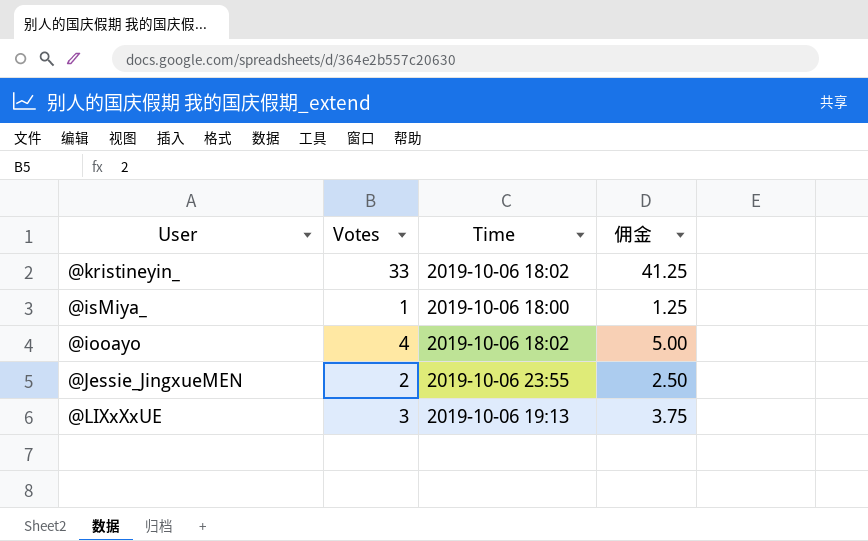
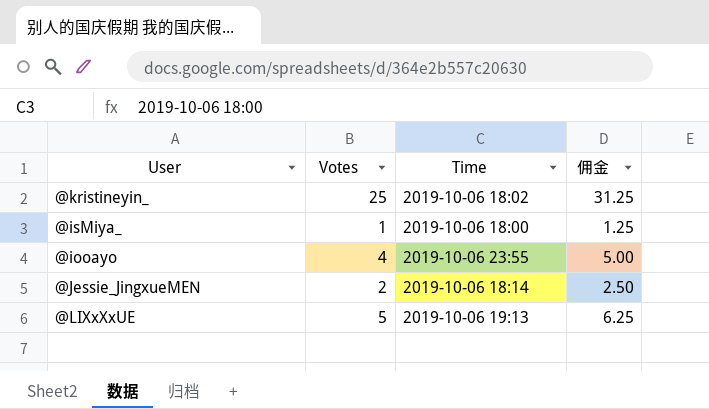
@kristineyin_ | Votes: 33 -> 25
@kristineyin_ | 佣金: 41.25 -> 31.25
@iooayo | Time: 2019-10-06 18:02 -> 2019-10-06 23:55
@Jessie_JingxueMEN | Time: 2019-10-06 23:55 -> 2019-10-06 18:14
@LIXxXxUE | Votes: 3 -> 5
@LIXxXxUE | 佣金: 3.75 -> 6.25

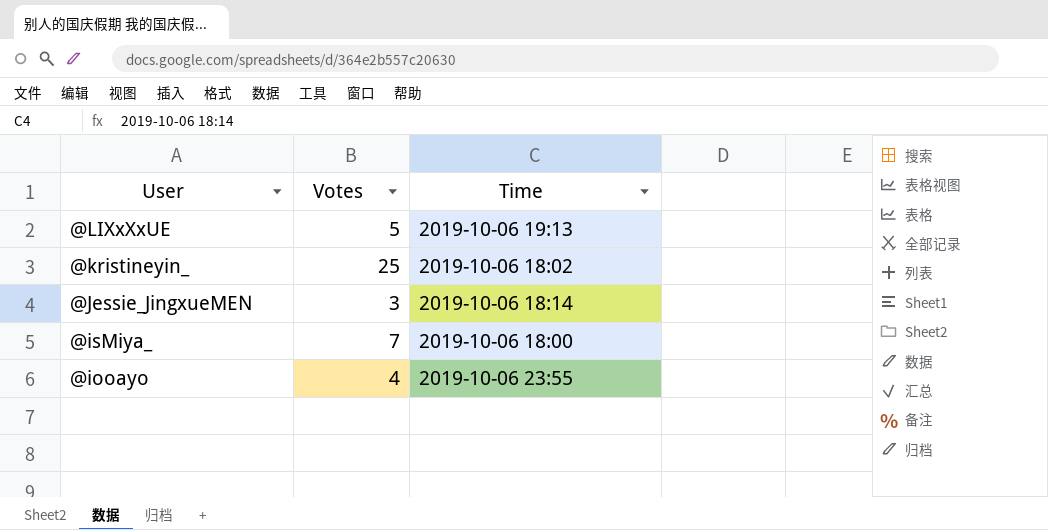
row order: none -> User descending
column 佣金 | formula: [Votes] * 1.25 -> none
@Jessie_JingxueMEN | Votes: 2 -> 3
@isMiya_ | Votes: 1 -> 7

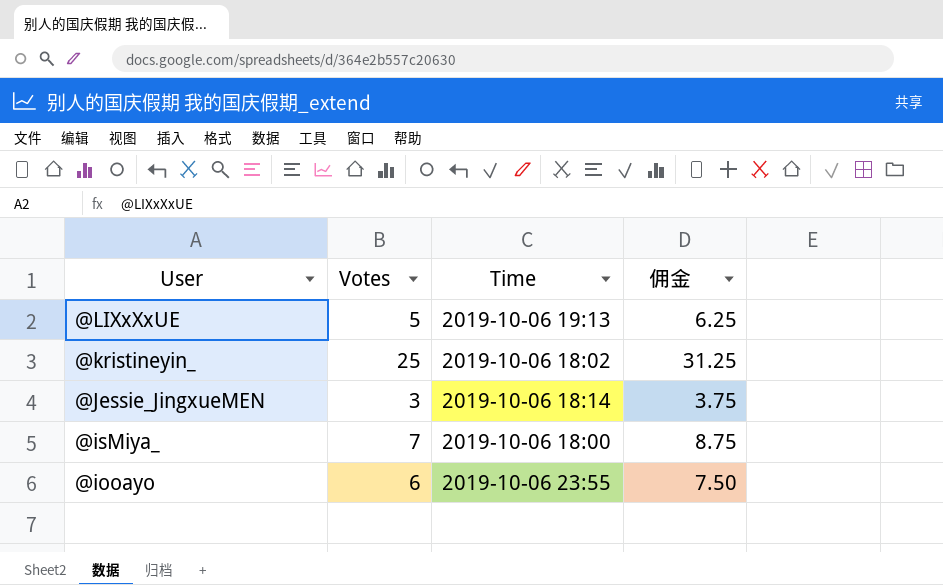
column 佣金 | formula: none -> [Votes] * 1.25
@iooayo | Votes: 4 -> 6

